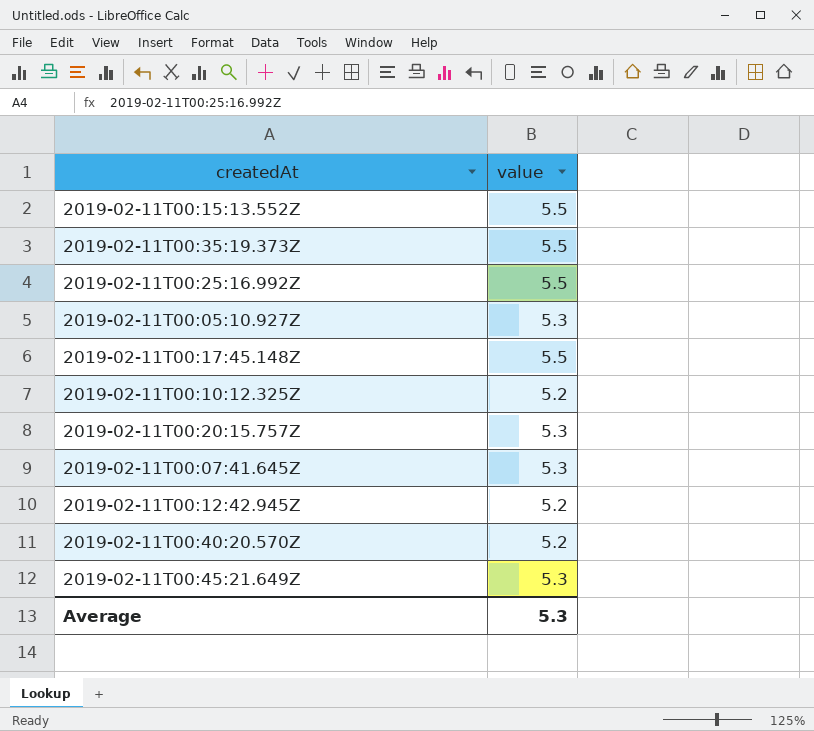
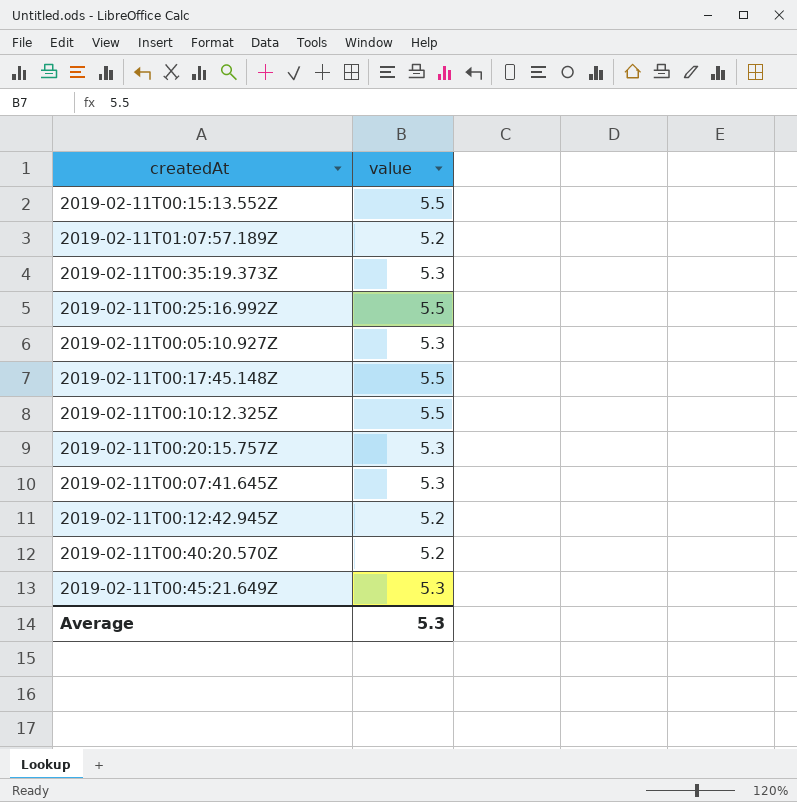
row 2019-02-11T01:07:57.189Z: none -> 5.2
2019-02-11T00:35:19.373Z | value: 5.5 -> 5.3
2019-02-11T00:10:12.325Z | value: 5.2 -> 5.5

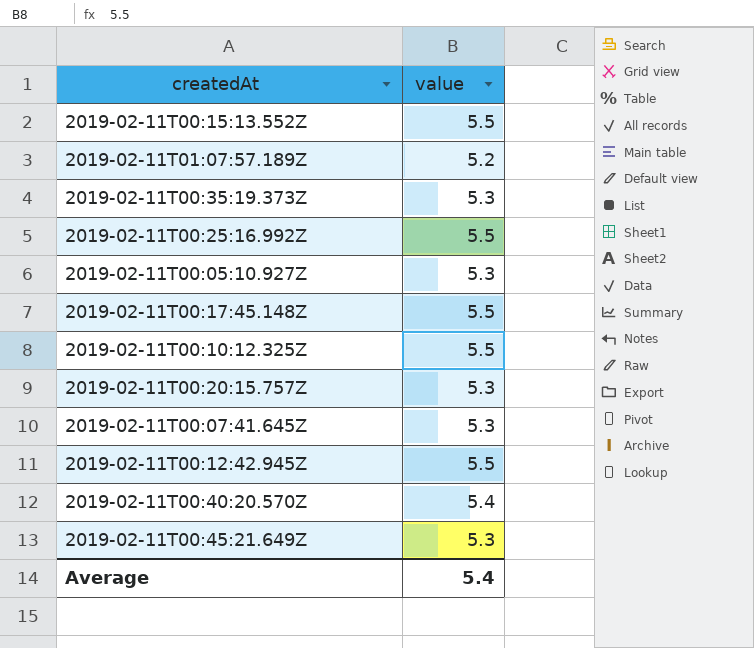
2019-02-11T00:12:42.945Z | value: 5.2 -> 5.5
2019-02-11T00:40:20.570Z | value: 5.2 -> 5.4
Average | value: 5.3 -> 5.4

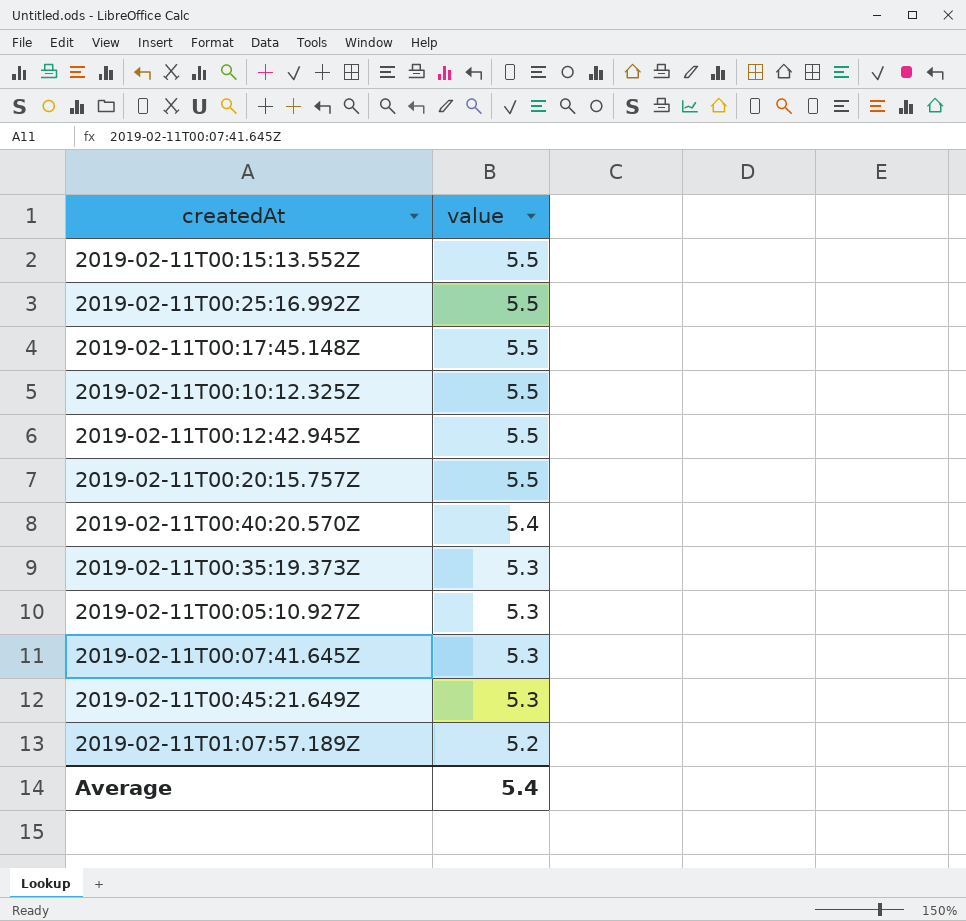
row order: none -> value descending
2019-02-11T00:20:15.757Z | value: 5.3 -> 5.5

